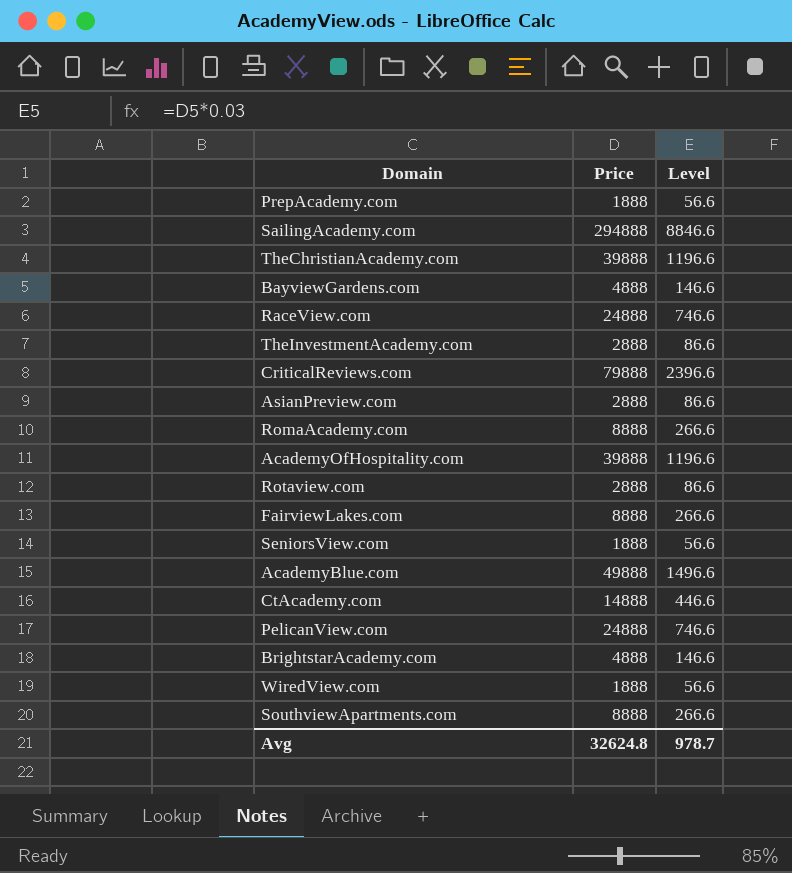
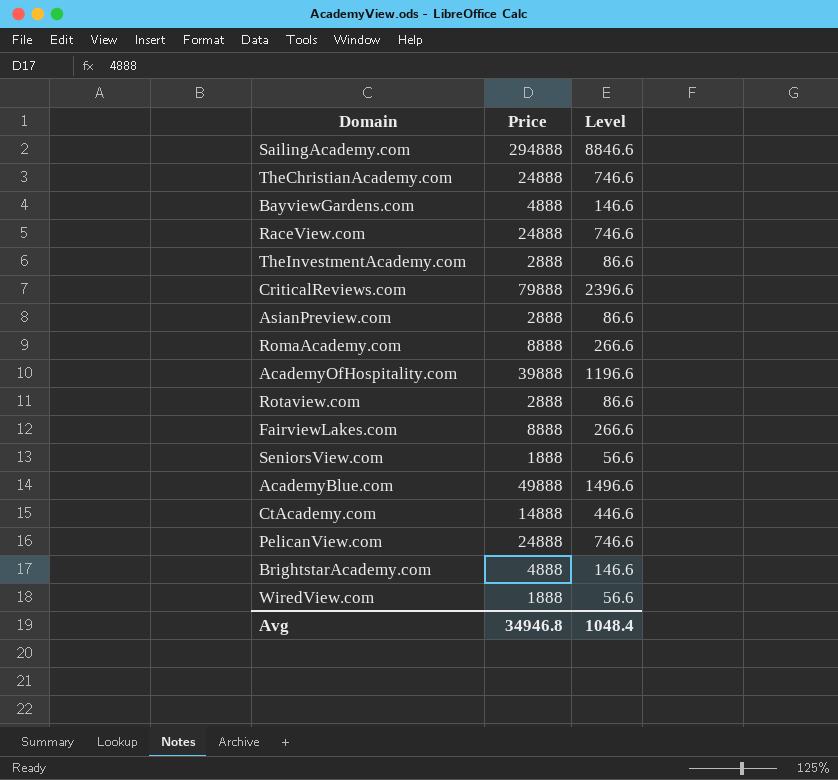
row PrepAcademy.com: 1888 | 56.6 -> none
row SouthviewApartments.com: 8888 | 266.6 -> none
TheChristianAcademy.com | Price: 39888 -> 24888
TheChristianAcademy.com | Level: 1196.6 -> 746.6
Avg | Price: 32624.8 -> 34946.8
Avg | Level: 978.7 -> 1048.4

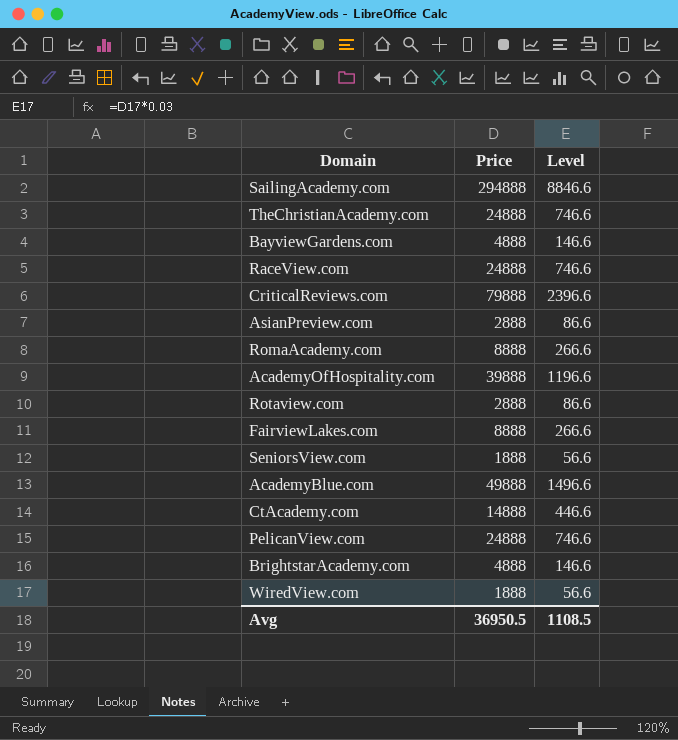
row TheInvestmentAcademy.com: 2888 | 86.6 -> none
Avg | Price: 34946.8 -> 36950.5
Avg | Level: 1048.4 -> 1108.5

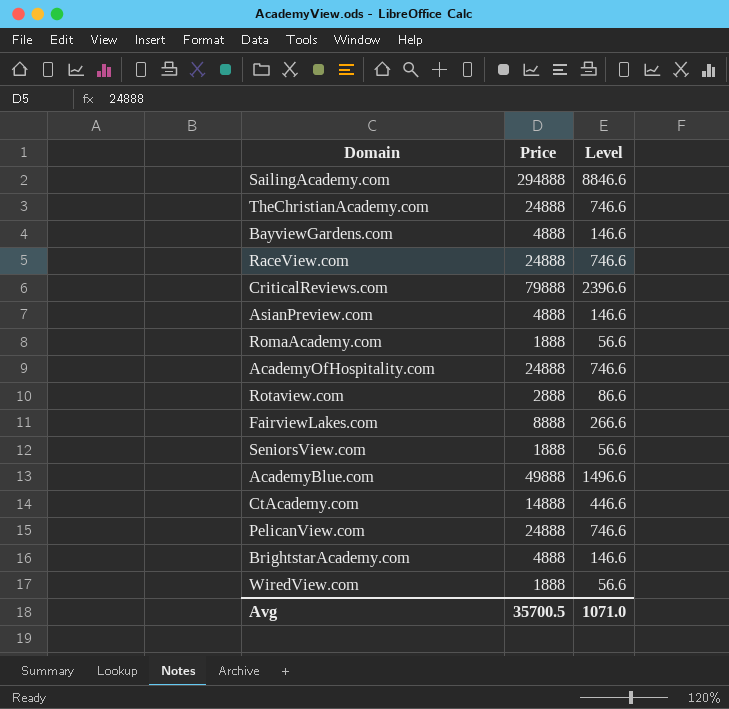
AsianPreview.com | Price: 2888 -> 4888
AsianPreview.com | Level: 86.6 -> 146.6
RomaAcademy.com | Price: 8888 -> 1888
RomaAcademy.com | Level: 266.6 -> 56.6
AcademyOfHospitality.com | Price: 39888 -> 24888
AcademyOfHospitality.com | Level: 1196.6 -> 746.6
Avg | Price: 36950.5 -> 35700.5
Avg | Level: 1108.5 -> 1071.0

